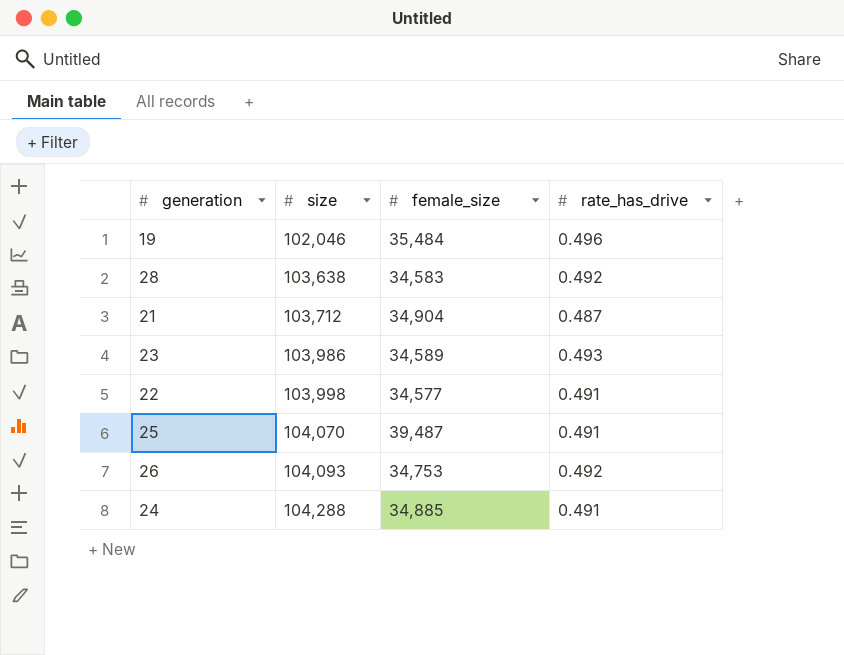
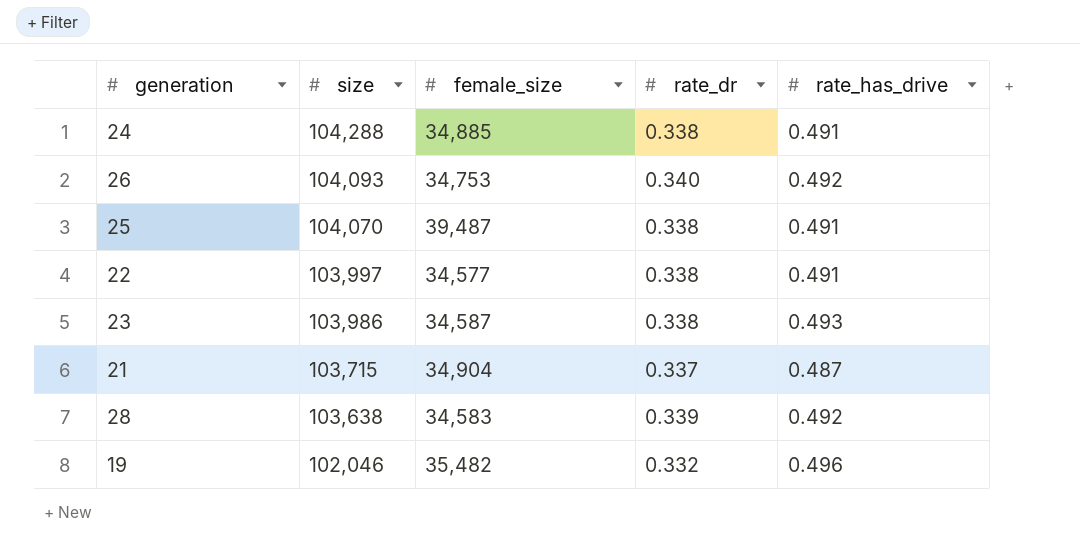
row order: size ascending -> size descending
column rate_dr | position: none -> 4
22 | size: 103,998 -> 103,997
23 | female_size: 34,589 -> 34,587
21 | size: 103,712 -> 103,715
19 | female_size: 35,484 -> 35,482

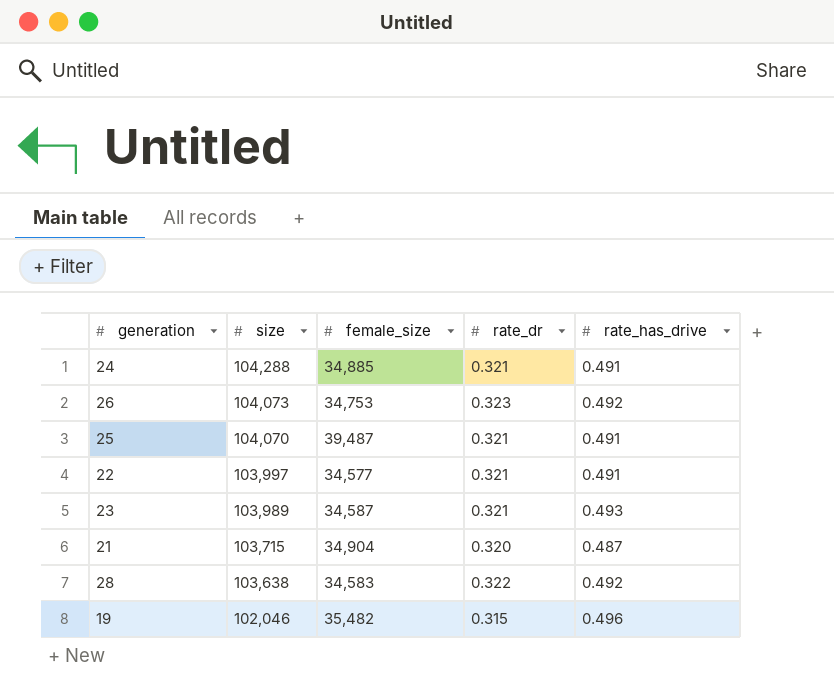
24 | rate_dr: 0.338 -> 0.321
26 | size: 104,093 -> 104,073
26 | rate_dr: 0.340 -> 0.323
25 | rate_dr: 0.338 -> 0.321
22 | rate_dr: 0.338 -> 0.321
23 | size: 103,986 -> 103,989
23 | rate_dr: 0.338 -> 0.321
21 | rate_dr: 0.337 -> 0.320
28 | rate_dr: 0.339 -> 0.322
19 | rate_dr: 0.332 -> 0.315

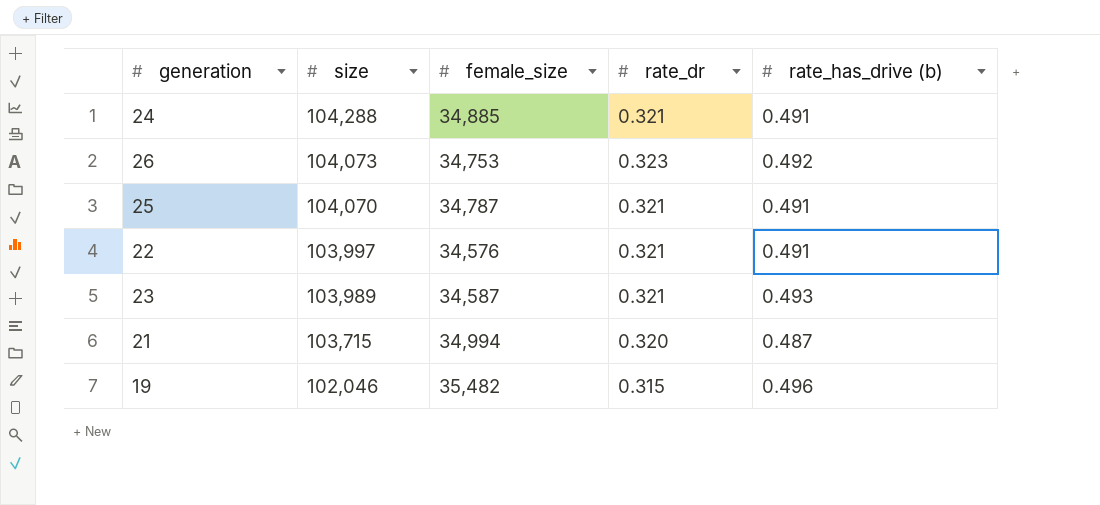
column name: rate_has_drive -> rate_has_drive (b)
row 28: 103,638 | 34,583 | 0.322 | 0.492 -> none
25 | female_size: 39,487 -> 34,787
22 | female_size: 34,577 -> 34,576
21 | female_size: 34,904 -> 34,994

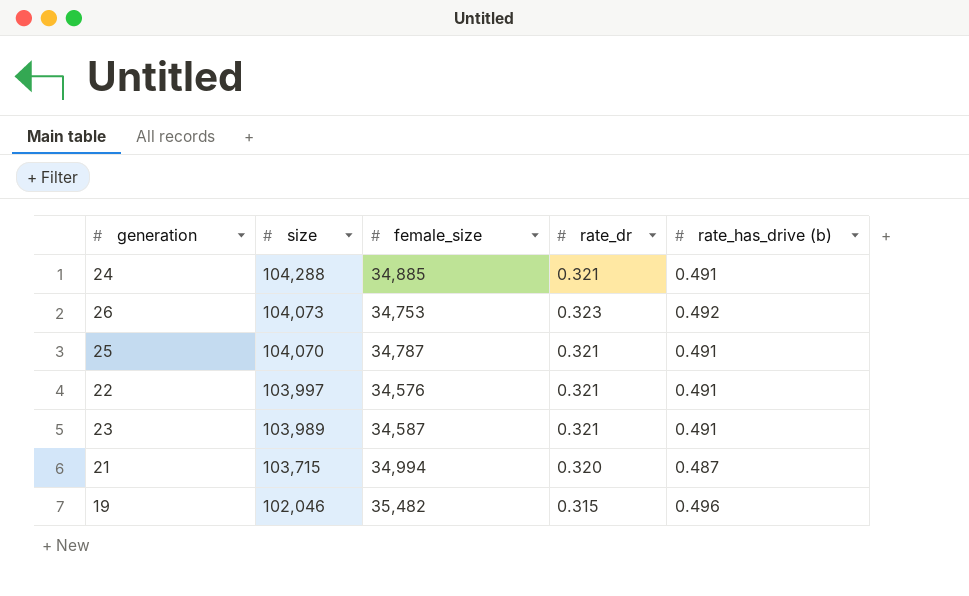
23 | rate_has_drive (b): 0.493 -> 0.491

